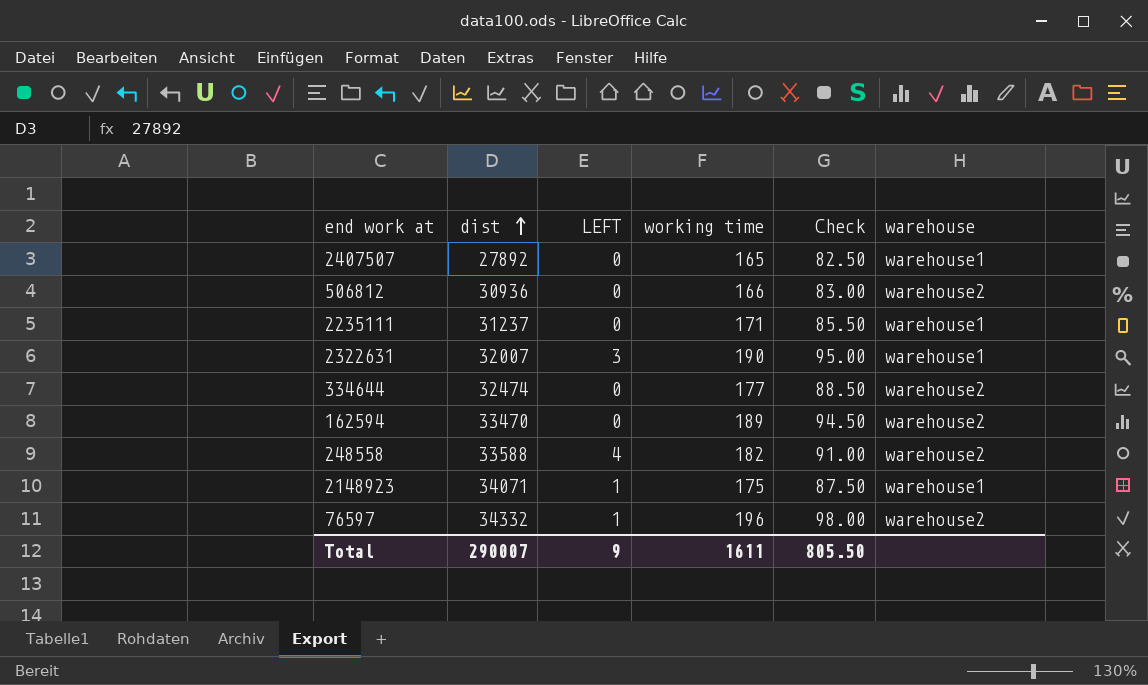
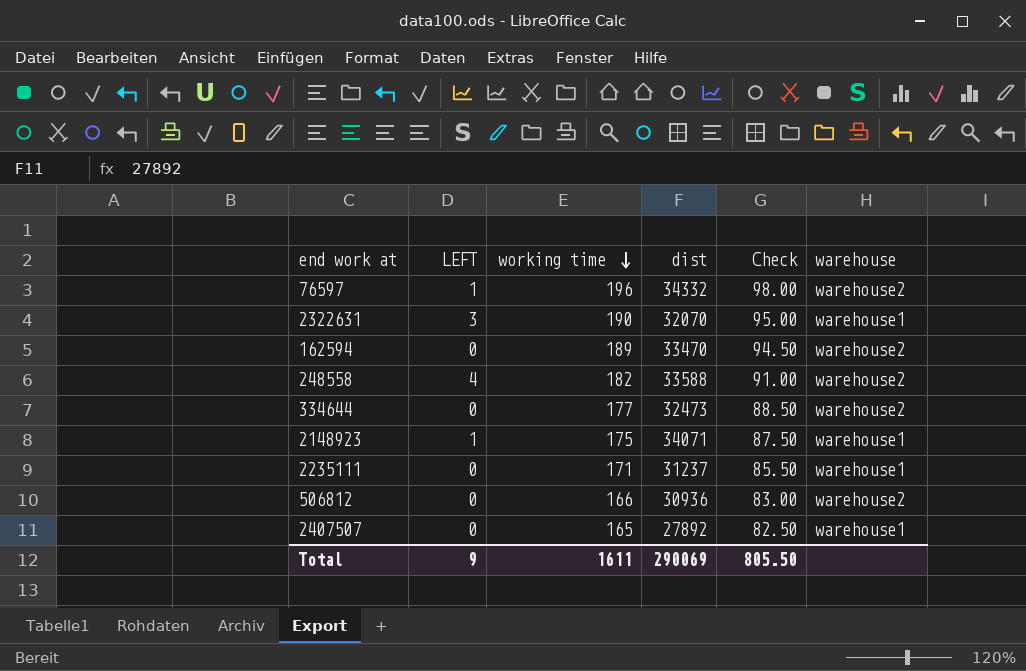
row order: dist ascending -> working time descending
column dist | position: 2 -> 4
2322631 | dist: 32007 -> 32070
334644 | dist: 32474 -> 32473
Total | dist: 290007 -> 290069

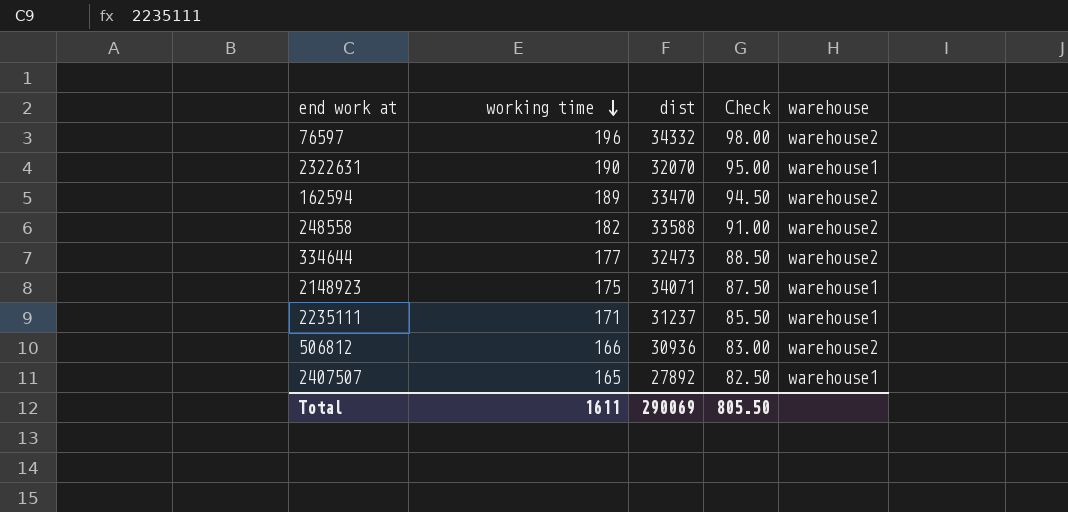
column LEFT | position: 2 -> none

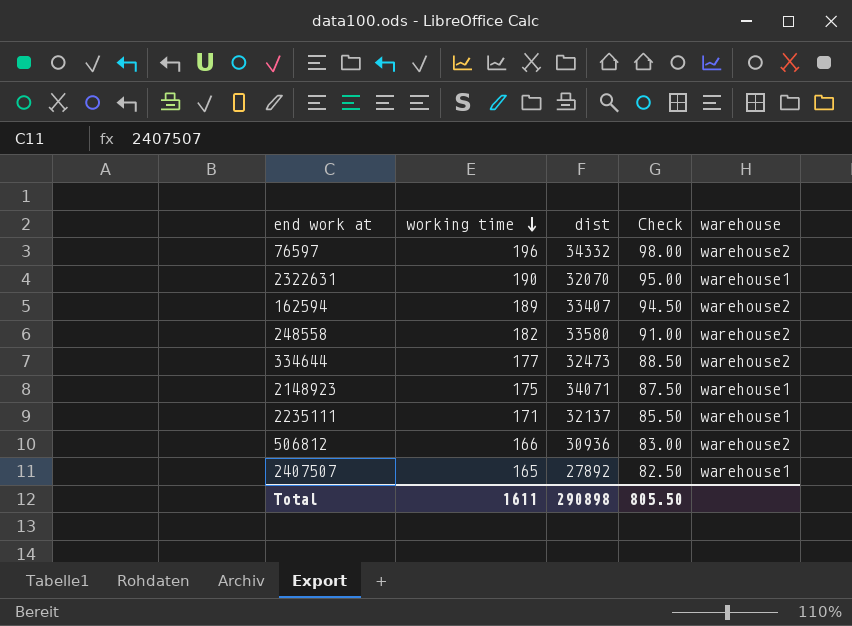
162594 | dist: 33470 -> 33407
248558 | dist: 33588 -> 33580
2235111 | dist: 31237 -> 32137
Total | dist: 290069 -> 290898

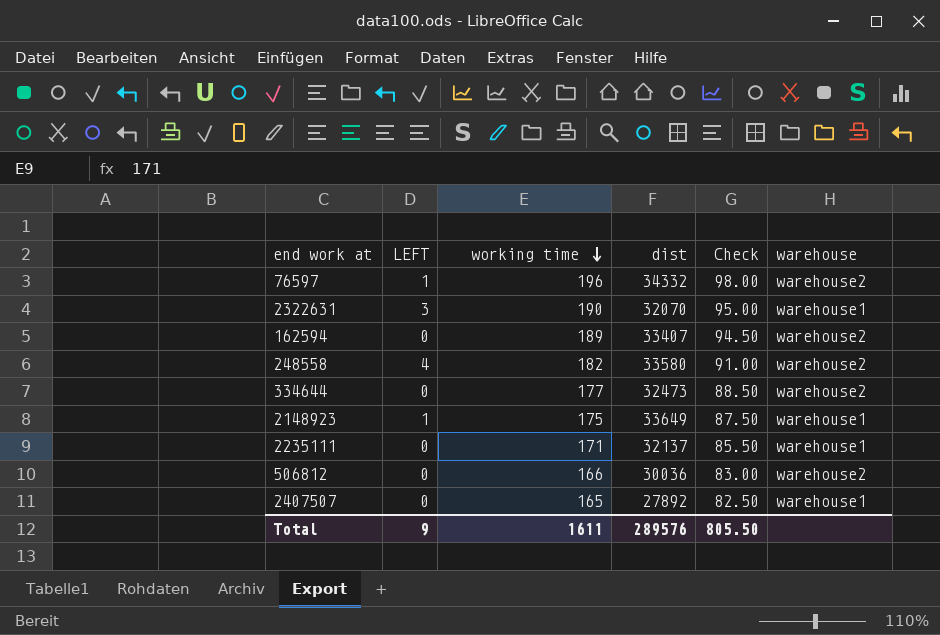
column LEFT | position: none -> 2
2148923 | dist: 34071 -> 33649
506812 | dist: 30936 -> 30036
Total | dist: 290898 -> 289576

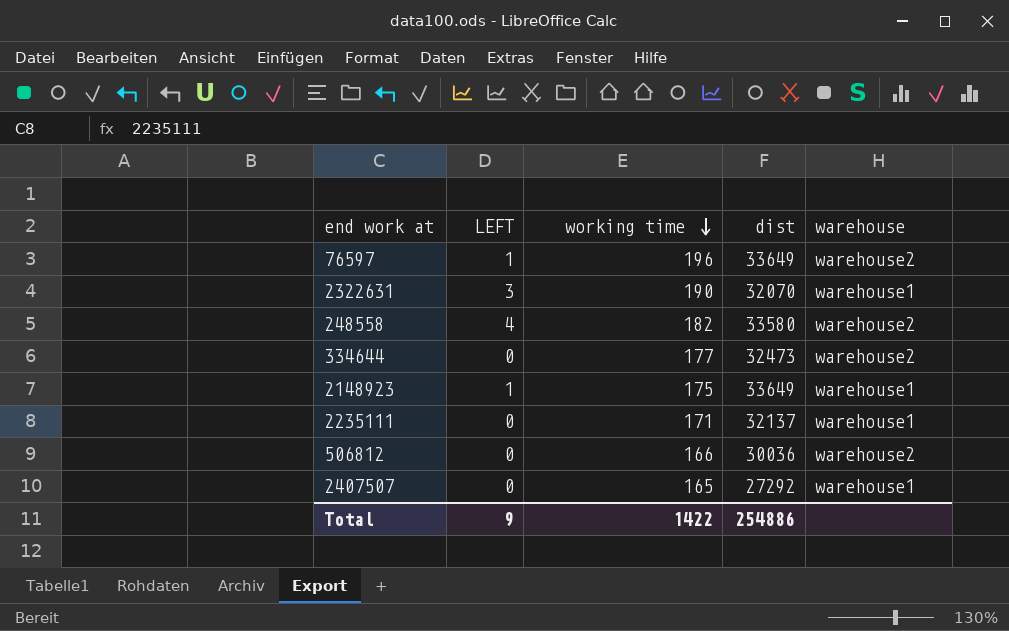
column Check | formula: [working time] * 0.5 -> none
row 162594: 0 | 189 | 33407 | 94.50 | warehouse2 -> none
76597 | dist: 34332 -> 33649
2407507 | dist: 27892 -> 27292
Total | working time: 1611 -> 1422
Total | dist: 289576 -> 254886

